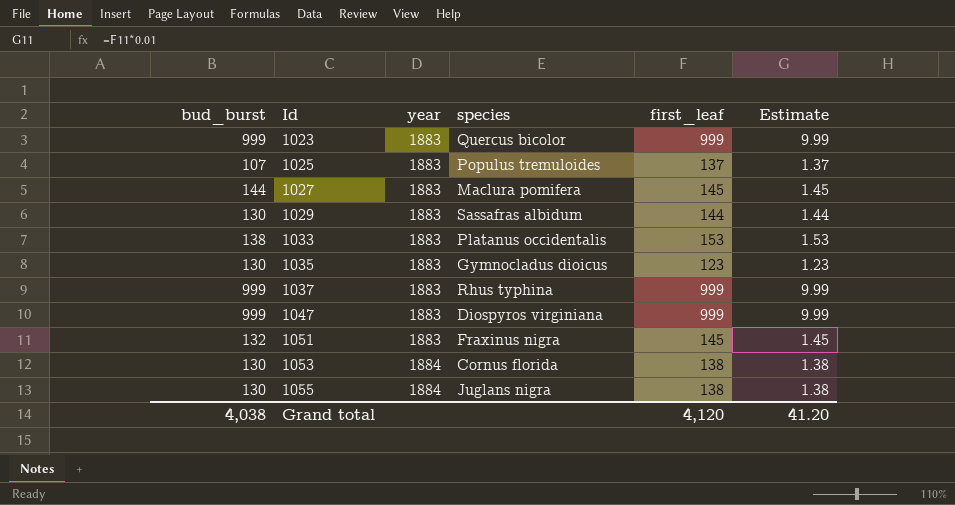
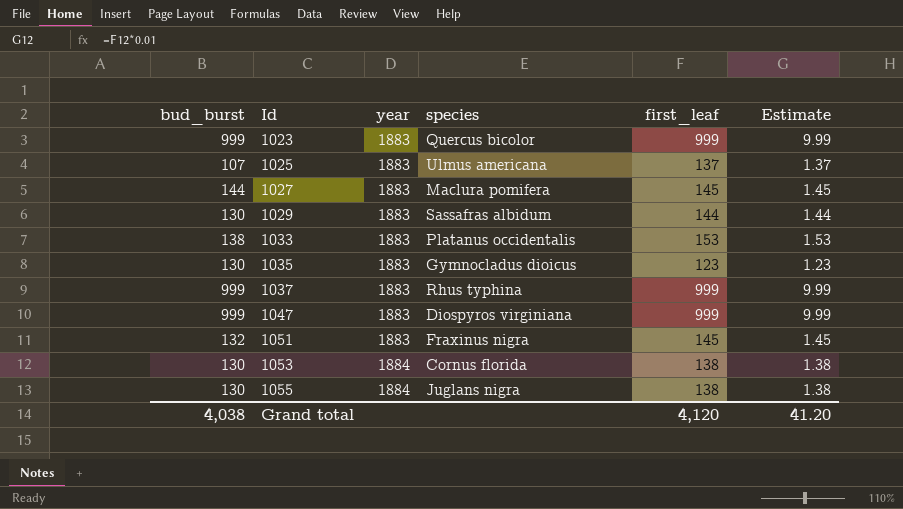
1025 | species: Populus tremuloides -> Ulmus americana

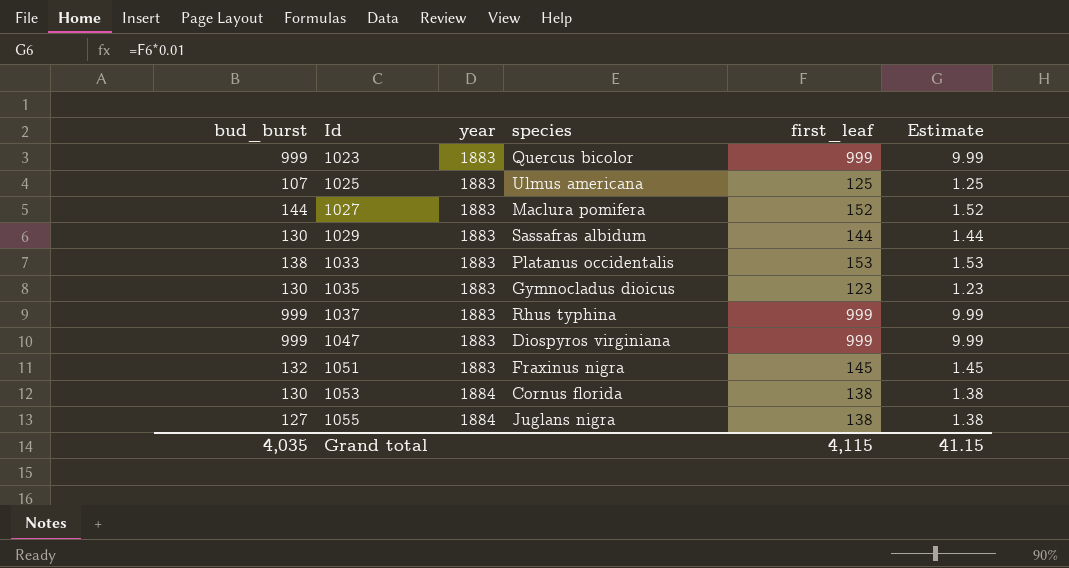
1025 | first_leaf: 137 -> 125
1025 | Estimate: 1.37 -> 1.25
1027 | first_leaf: 145 -> 152
1027 | Estimate: 1.45 -> 1.52
1055 | bud_burst: 130 -> 127
Grand total | bud_burst: 4,038 -> 4,035
Grand total | first_leaf: 4,120 -> 4,115
Grand total | Estimate: 41.20 -> 41.15

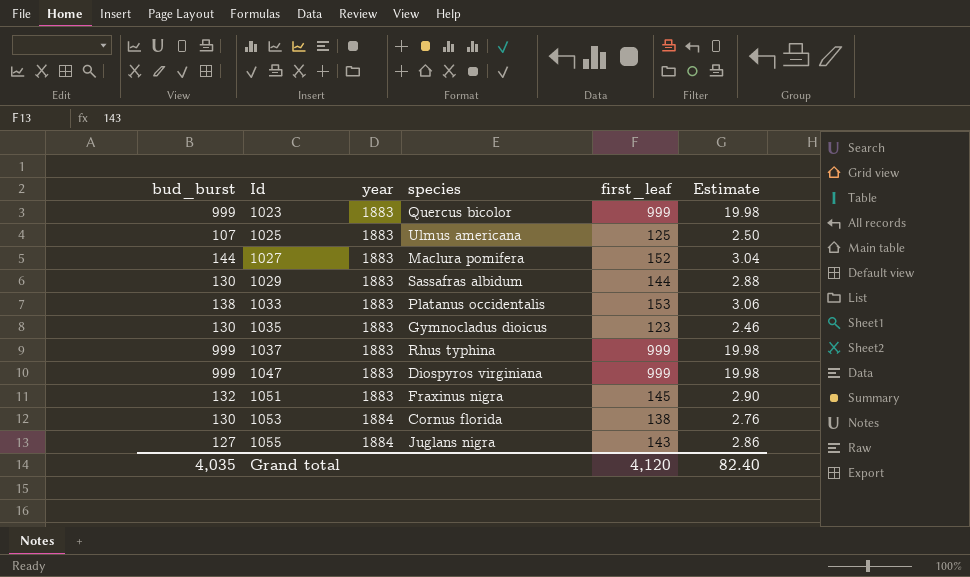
column Estimate | formula: [first_leaf] * 0.01 -> [first_leaf] * 0.02
1055 | first_leaf: 138 -> 143
Grand total | first_leaf: 4,115 -> 4,120
Grand total | Estimate: 41.15 -> 82.40

